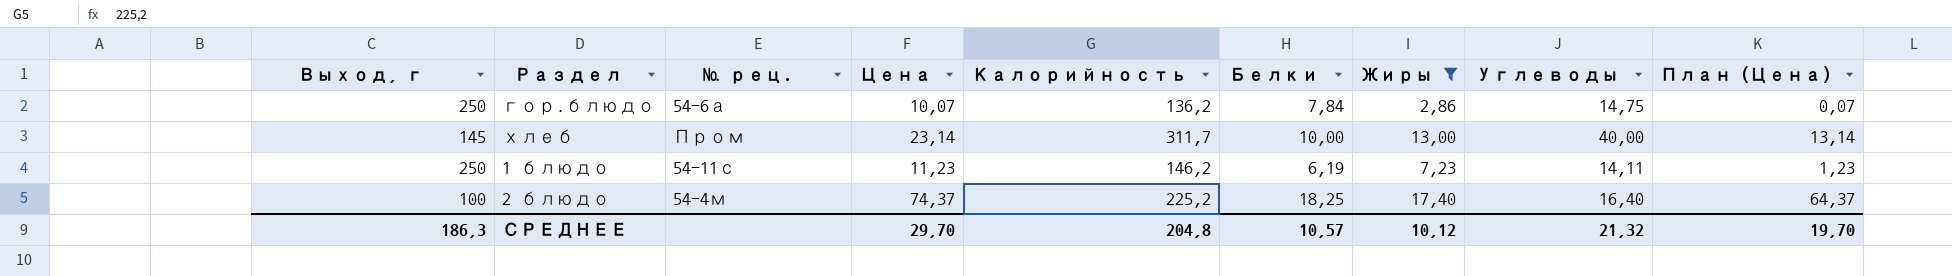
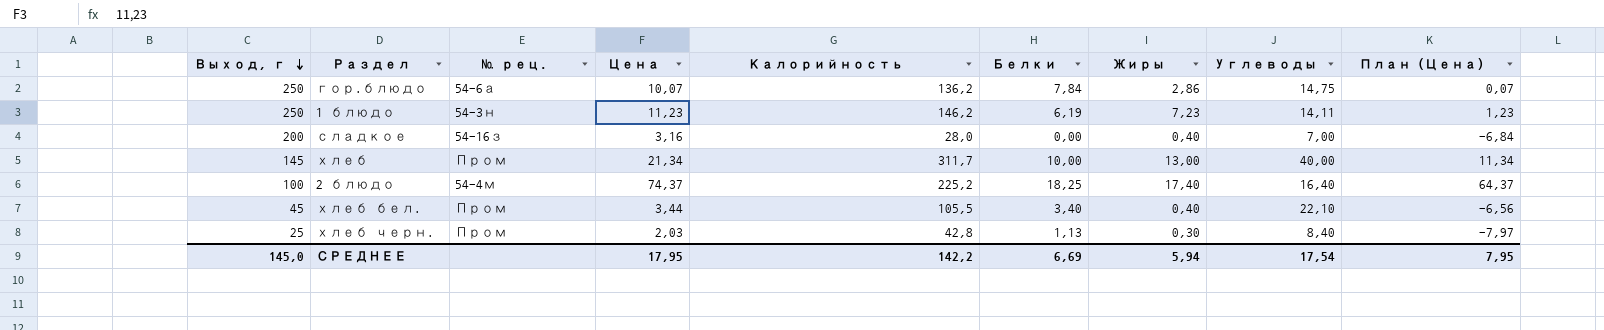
filter: Жиры >= 2,86 -> none
row order: none -> Выход, г descending
1 блюдо | № рец.: 54-11с -> 54-3н
хлеб | Цена: 23,14 -> 21,34
хлеб | План (Цена): 13,14 -> 11,34
СРЕДНЕЕ | Выход, г: 186,3 -> 145,0
СРЕДНЕЕ | Цена: 29,70 -> 17,95
СРЕДНЕЕ | Калорийность: 204,8 -> 142,2
СРЕДНЕЕ | Белки: 10,57 -> 6,69
СРЕДНЕЕ | Жиры: 10,12 -> 5,94
СРЕДНЕЕ | Углеводы: 21,32 -> 17,54
СРЕДНЕЕ | План (Цена): 19,70 -> 7,95

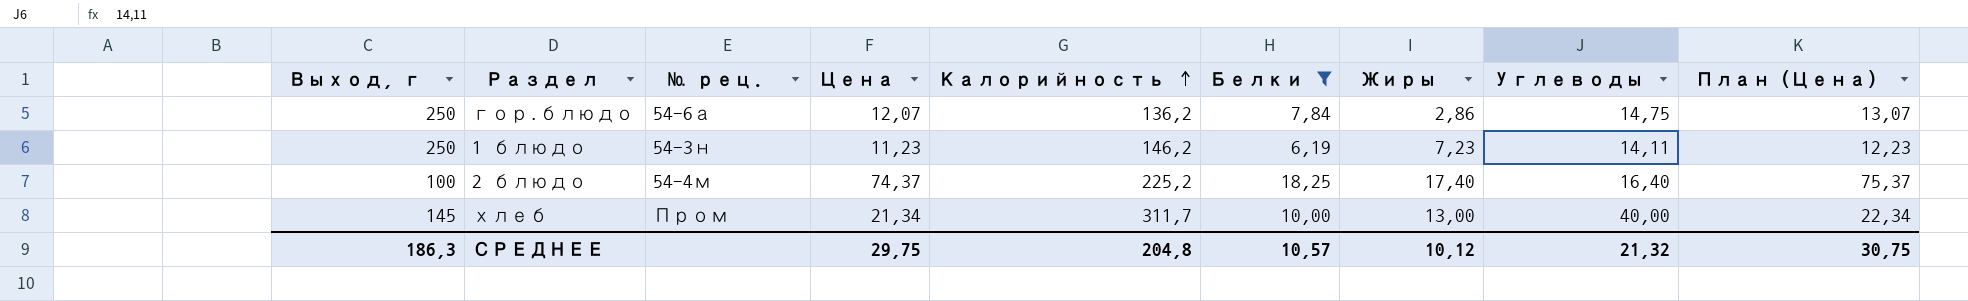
filter: none -> Белки >= 6,19
row order: Выход, г descending -> Калорийность ascending
column План (Цена) | formula: [Цена] - 10 -> [Цена] + 1
гор.блюдо | Цена: 10,07 -> 12,07
СРЕДНЕЕ | Выход, г: 145,0 -> 186,3
СРЕДНЕЕ | Цена: 17,95 -> 29,75
СРЕДНЕЕ | Калорийность: 142,2 -> 204,8
СРЕДНЕЕ | Белки: 6,69 -> 10,57
СРЕДНЕЕ | Жиры: 5,94 -> 10,12
СРЕДНЕЕ | Углеводы: 17,54 -> 21,32
СРЕДНЕЕ | План (Цена): 7,95 -> 30,75

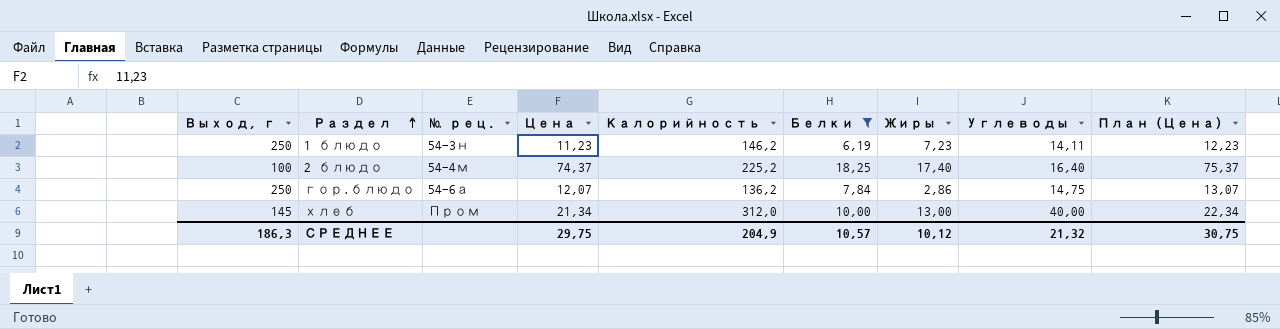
row order: Калорийность ascending -> Раздел ascending
хлеб | Калорийность: 311,7 -> 312,0
СРЕДНЕЕ | Калорийность: 204,8 -> 204,9

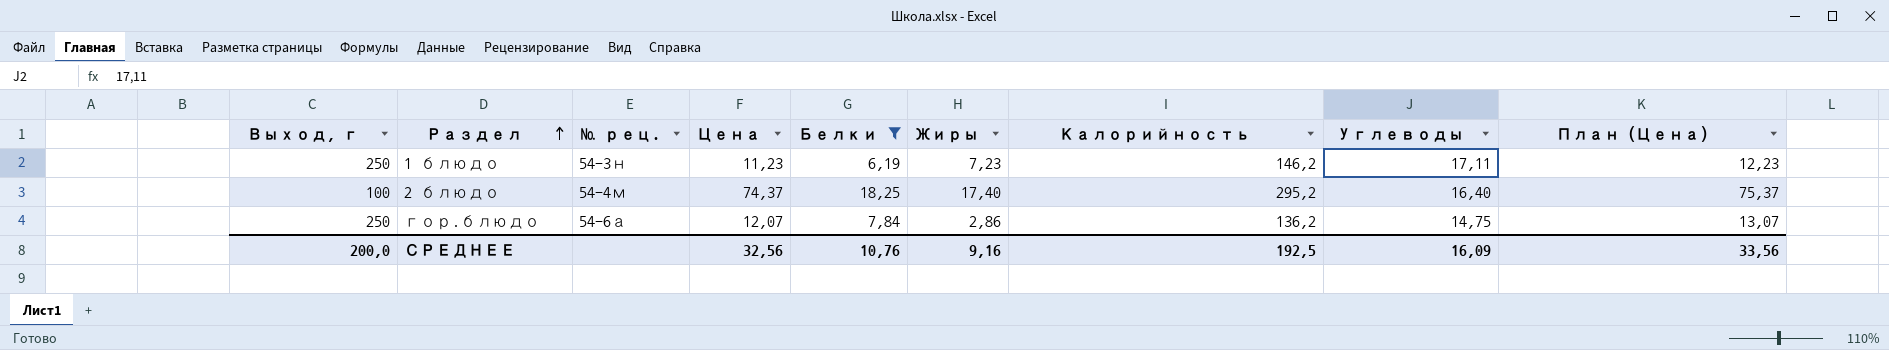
column Калорийность | position: 5 -> 7
row хлеб: 145 | Пром | 21,34 | 312,0 | 10,00 | 13,00 | 40,00 | 22,34 -> none
1 блюдо | Углеводы: 14,11 -> 17,11
2 блюдо | Калорийность: 225,2 -> 295,2
СРЕДНЕЕ | Выход, г: 186,3 -> 200,0
СРЕДНЕЕ | Цена: 29,75 -> 32,56
СРЕДНЕЕ | Белки: 10,57 -> 10,76
СРЕДНЕЕ | Жиры: 10,12 -> 9,16
СРЕДНЕЕ | Калорийность: 204,9 -> 192,5
СРЕДНЕЕ | Углеводы: 21,32 -> 16,09
СРЕДНЕЕ | План (Цена): 30,75 -> 33,56

